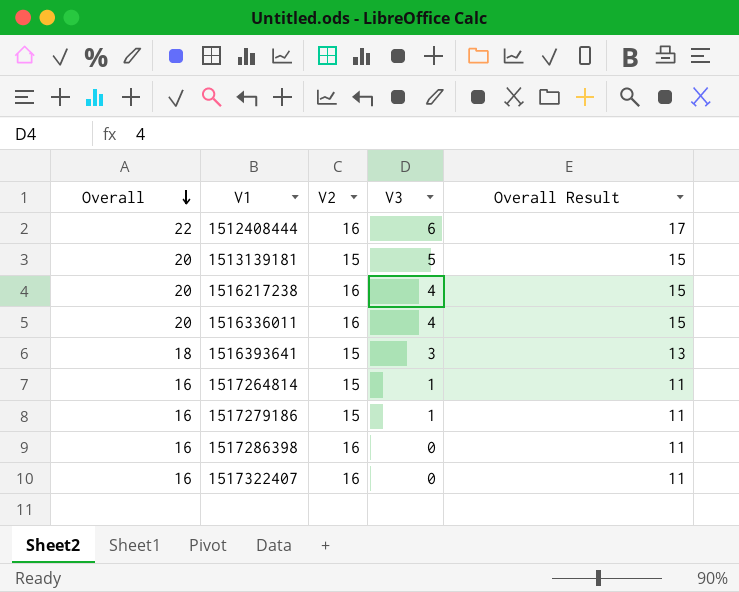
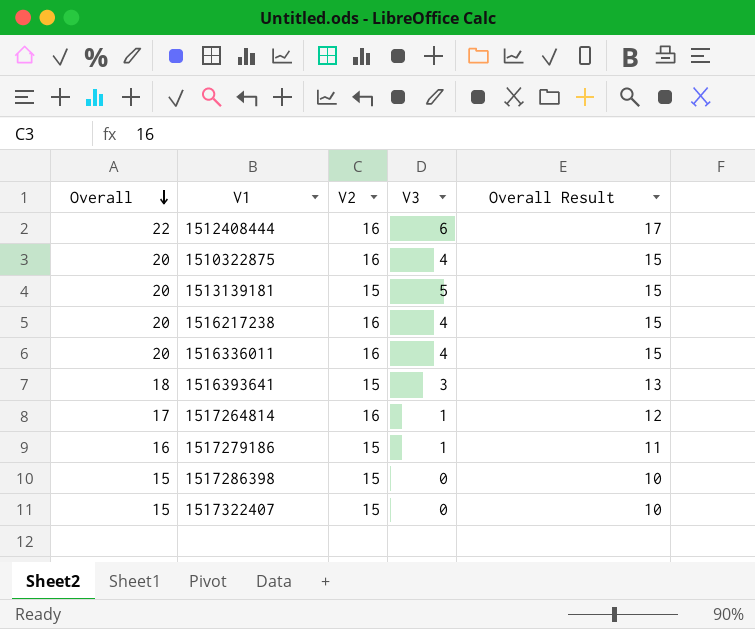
row 1510322875: none -> 20 | 16 | 4 | 15
1517264814 | Overall: 16 -> 17
1517264814 | V2: 15 -> 16
1517264814 | Overall Result: 11 -> 12
1517286398 | Overall: 16 -> 15
1517286398 | V2: 16 -> 15
1517286398 | Overall Result: 11 -> 10
1517322407 | Overall: 16 -> 15
1517322407 | V2: 16 -> 15
1517322407 | Overall Result: 11 -> 10

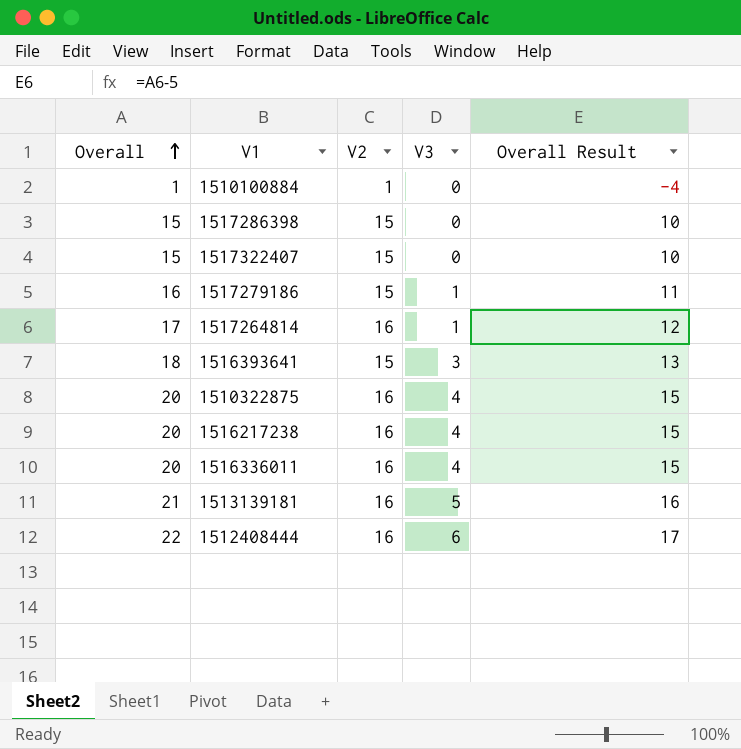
row order: Overall descending -> Overall ascending
row 1510100884: none -> 1 | 1 | 0 | -4
1513139181 | Overall: 20 -> 21
1513139181 | V2: 15 -> 16
1513139181 | Overall Result: 15 -> 16

